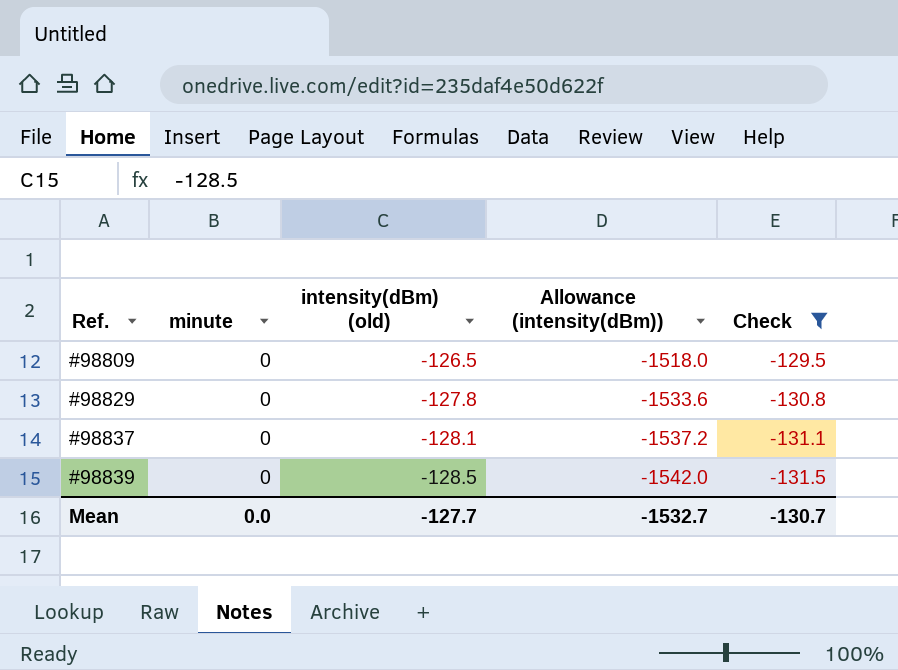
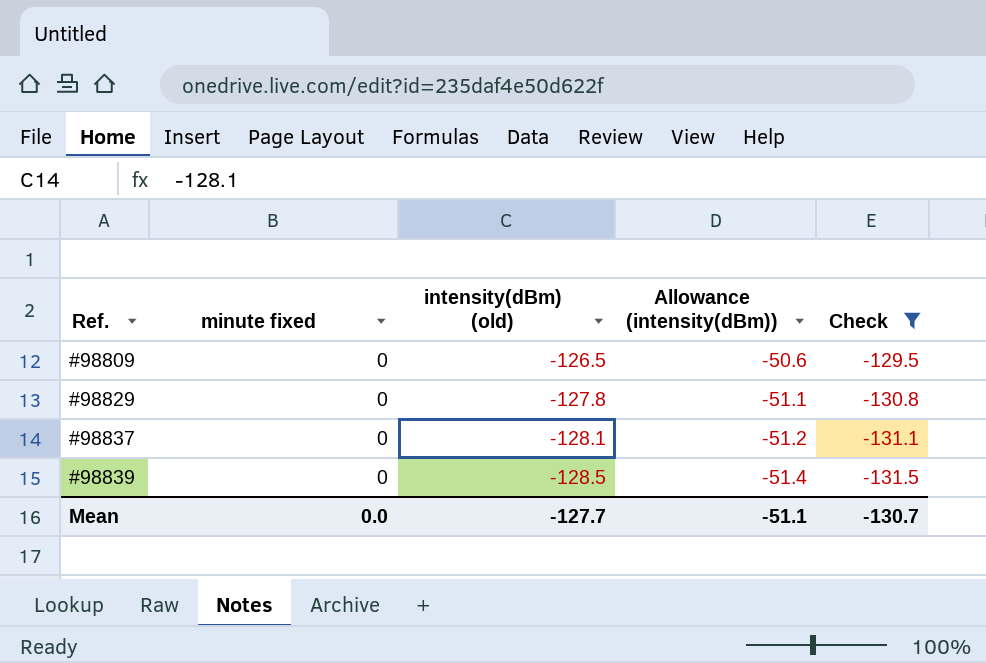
column name: minute -> minute fixed
column Allowance (intensity(dBm)) | formula: [intensity(dBm) (old)] * 12 -> [intensity(dBm) (old)] * 0.4
Mean | Allowance (intensity(dBm)): -1532.7 -> -51.1

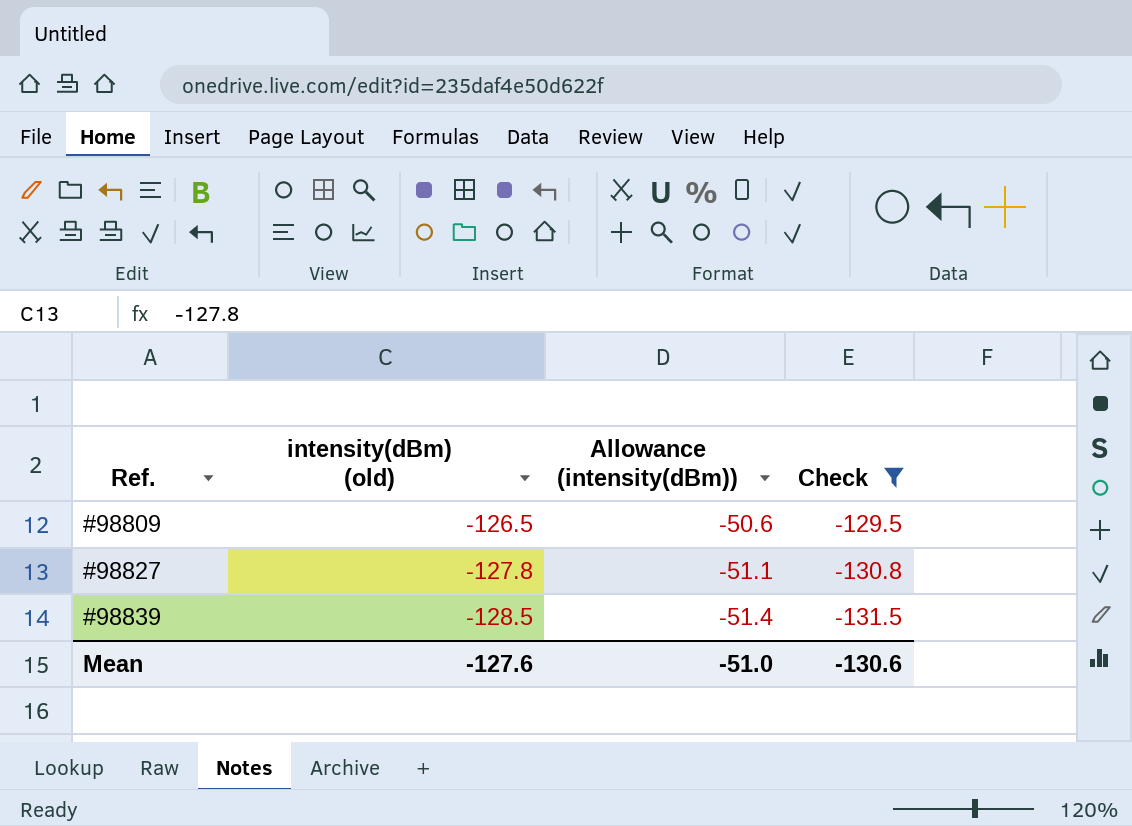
column minute fixed | position: 2 -> none
row #98829: 0 | -127.8 | -51.1 | -130.8 -> none
row #98837: 0 | -128.1 | -51.2 | -131.1 -> none
row #98827: none -> -127.8 | -51.1 | -130.8
Mean | intensity(dBm) (old): -127.7 -> -127.6
Mean | Allowance (intensity(dBm)): -51.1 -> -51.0
Mean | Check: -130.7 -> -130.6

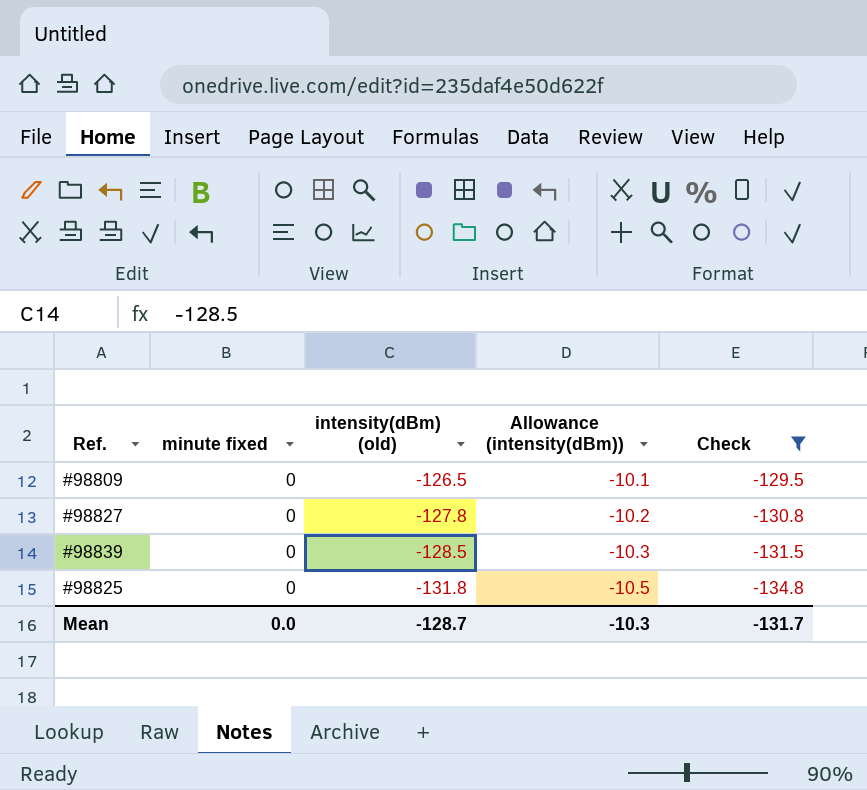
column minute fixed | position: none -> 2
column Allowance (intensity(dBm)) | formula: [intensity(dBm) (old)] * 0.4 -> [intensity(dBm) (old)] * 0.08
row #98825: none -> 0 | -131.8 | -10.5 | -134.8
Mean | intensity(dBm) (old): -127.6 -> -128.7
Mean | Allowance (intensity(dBm)): -51.0 -> -10.3
Mean | Check: -130.6 -> -131.7

